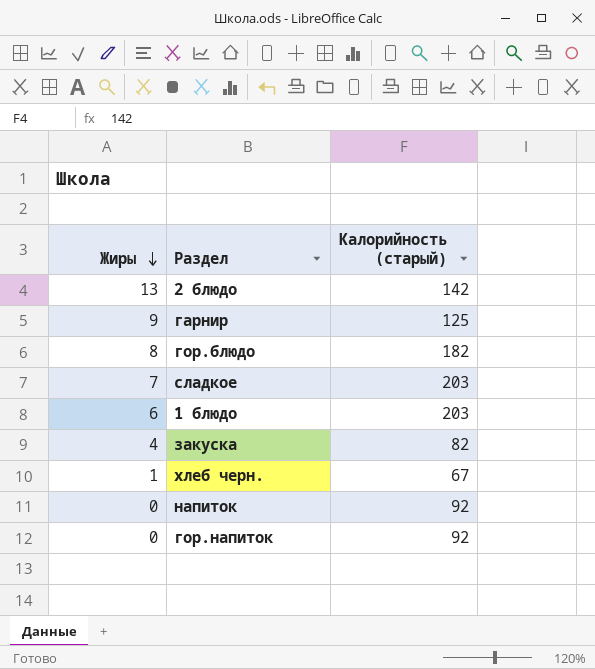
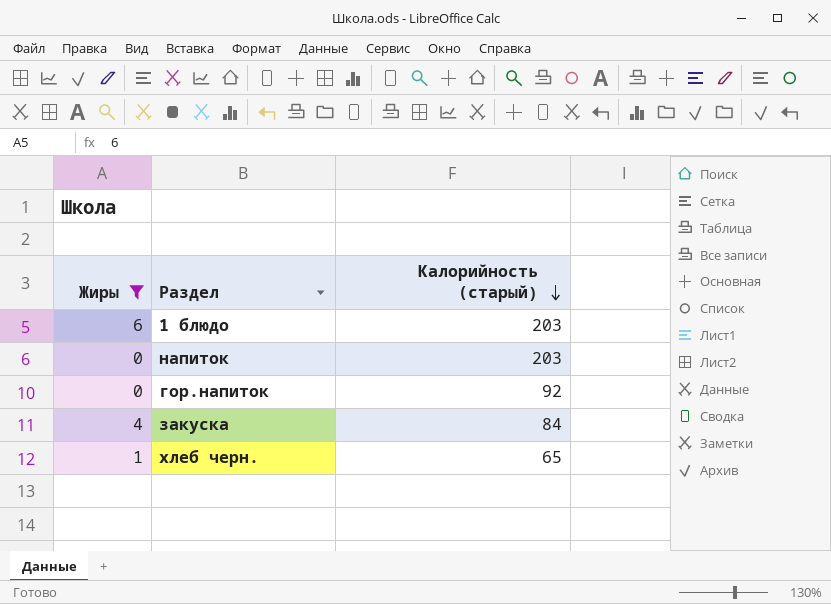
filter: none -> Жиры <= 6
row order: Жиры descending -> Калорийность (старый) descending
напиток | Калорийность (старый): 92 -> 203
закуска | Калорийность (старый): 82 -> 84
хлеб черн. | Калорийность (старый): 67 -> 65

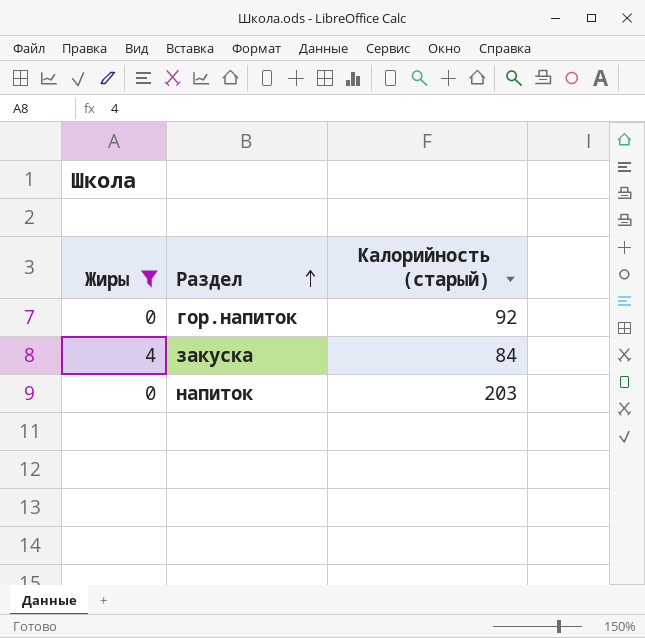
row order: Калорийность (старый) descending -> Раздел ascending
row 1 блюдо: 6 | 203 -> none
row хлеб черн.: 1 | 65 -> none

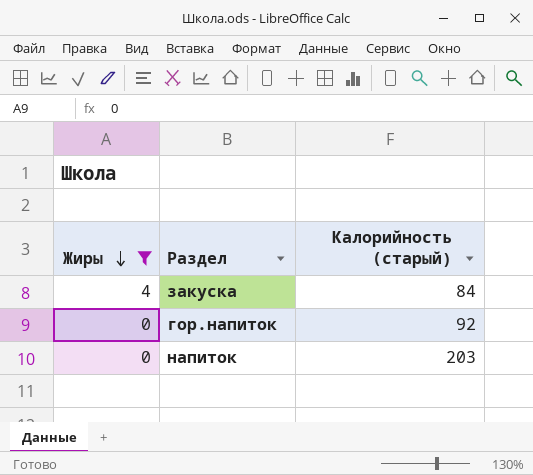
row order: Раздел ascending -> Жиры descending

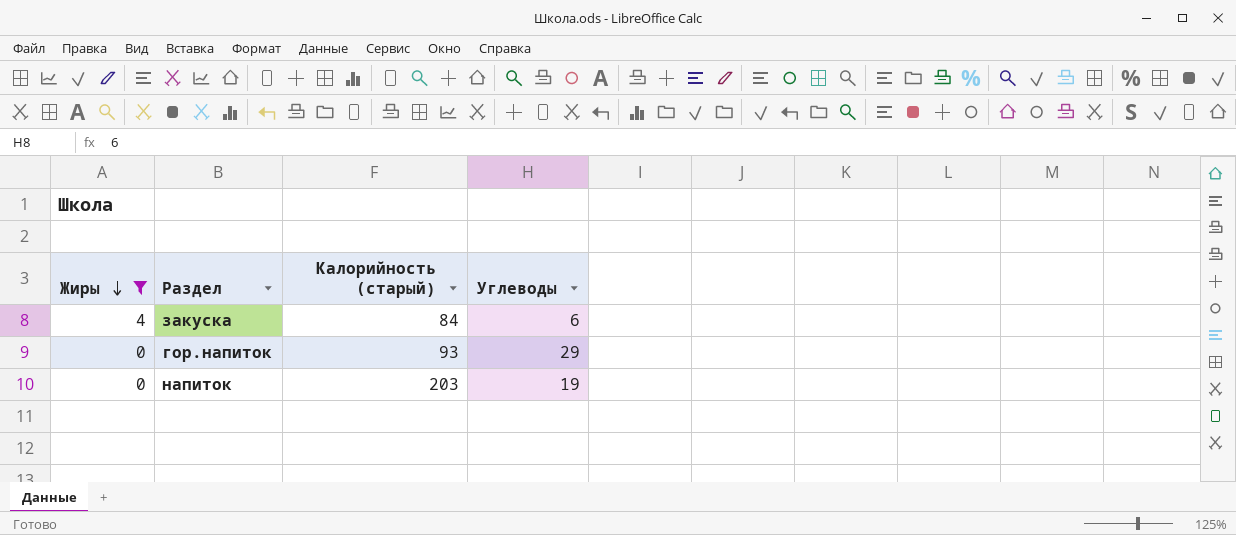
column Углеводы | position: none -> 4
гор.напиток | Калорийность (старый): 92 -> 93

